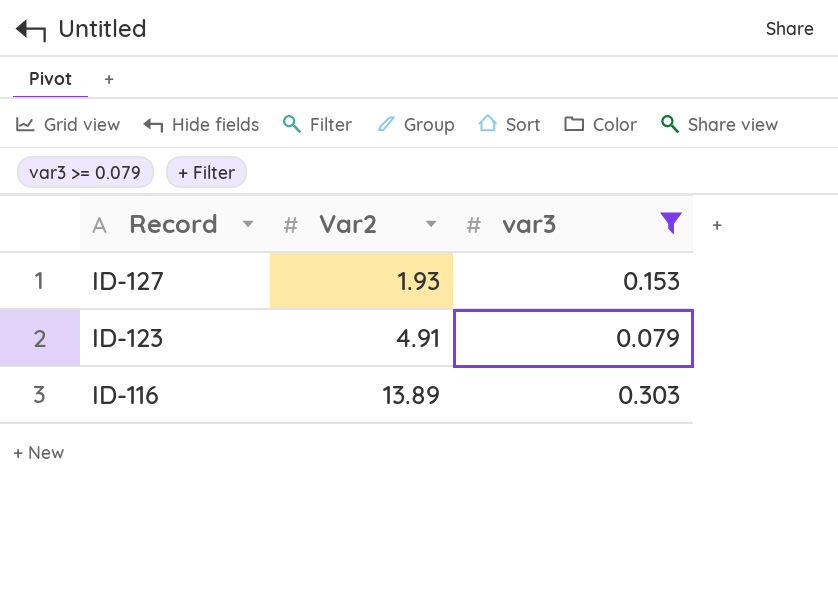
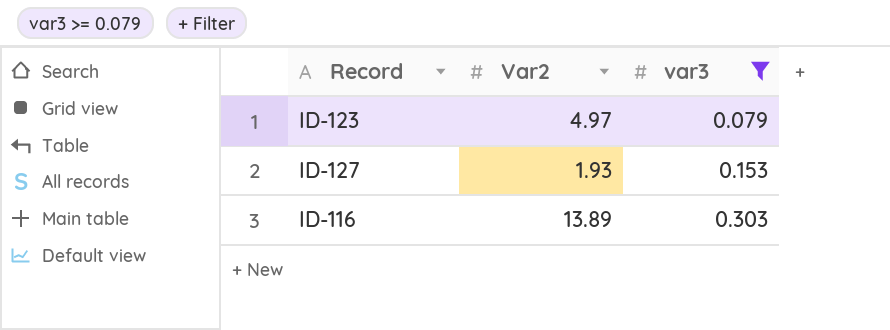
row order: Record descending -> var3 ascending
ID-123 | Var2: 4.91 -> 4.97

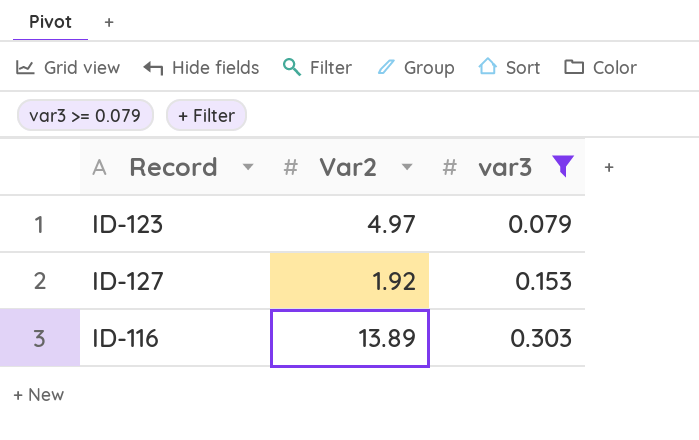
ID-127 | Var2: 1.93 -> 1.92

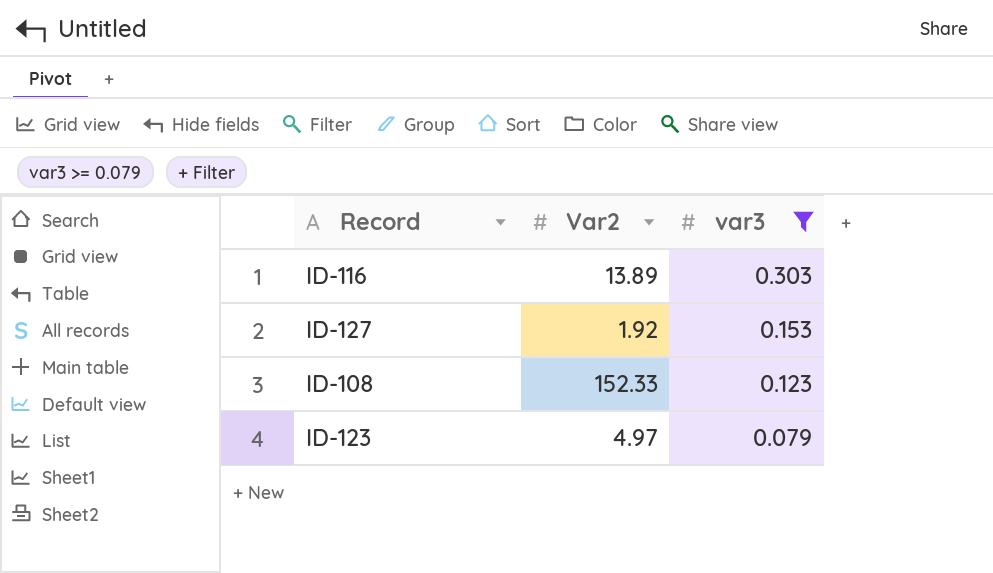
row order: var3 ascending -> var3 descending
row ID-108: none -> 152.33 | 0.123

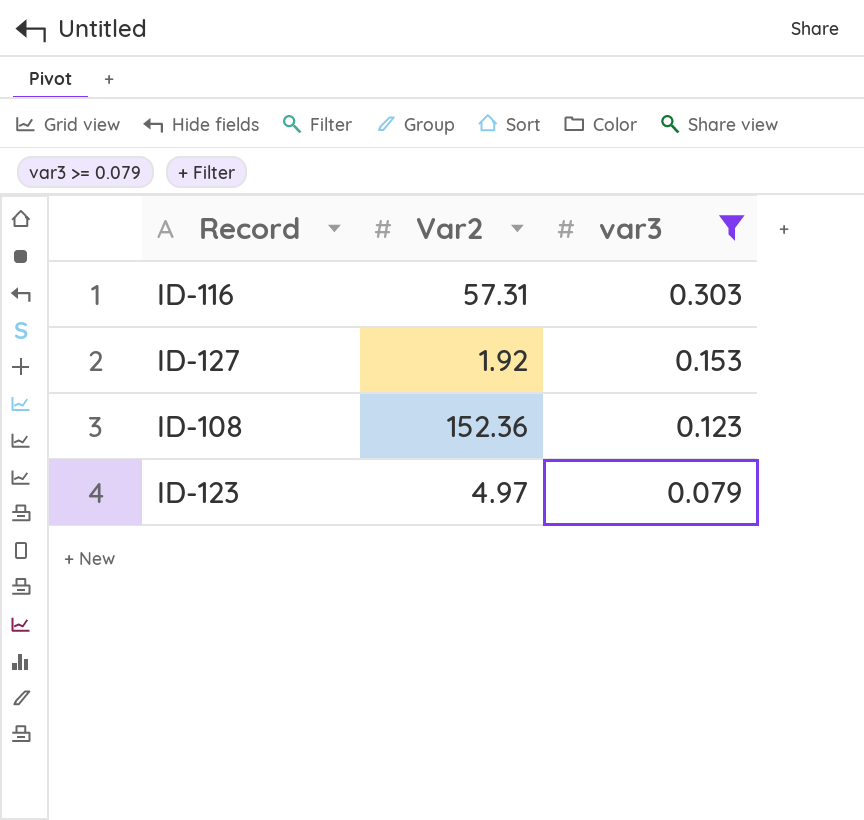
ID-116 | Var2: 13.89 -> 57.31
ID-108 | Var2: 152.33 -> 152.36

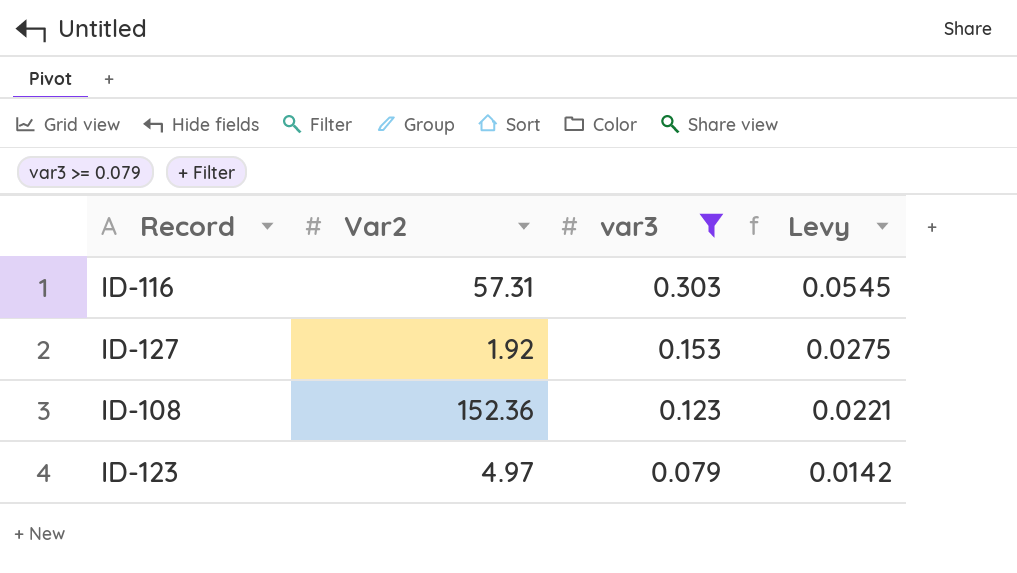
column Levy | formula: none -> [var3] * 0.18

